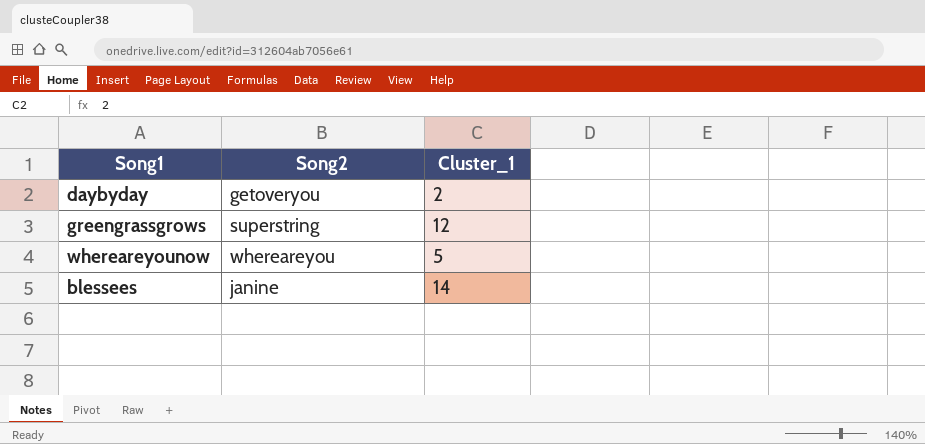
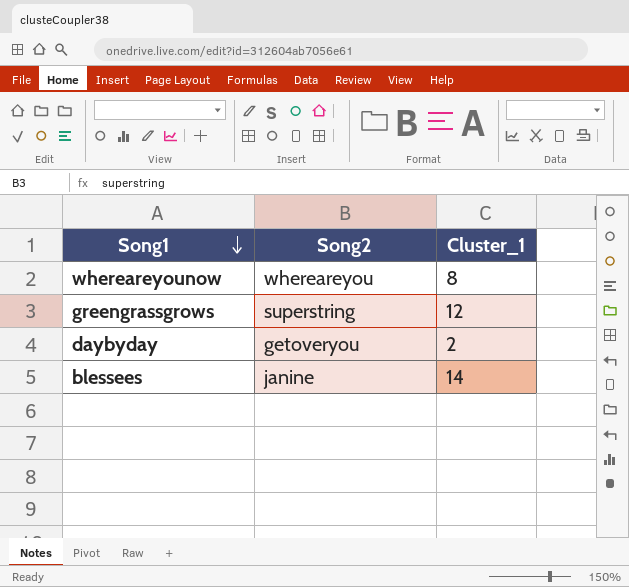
row order: none -> Song1 descending
whereareyounow | Cluster_1: 5 -> 8

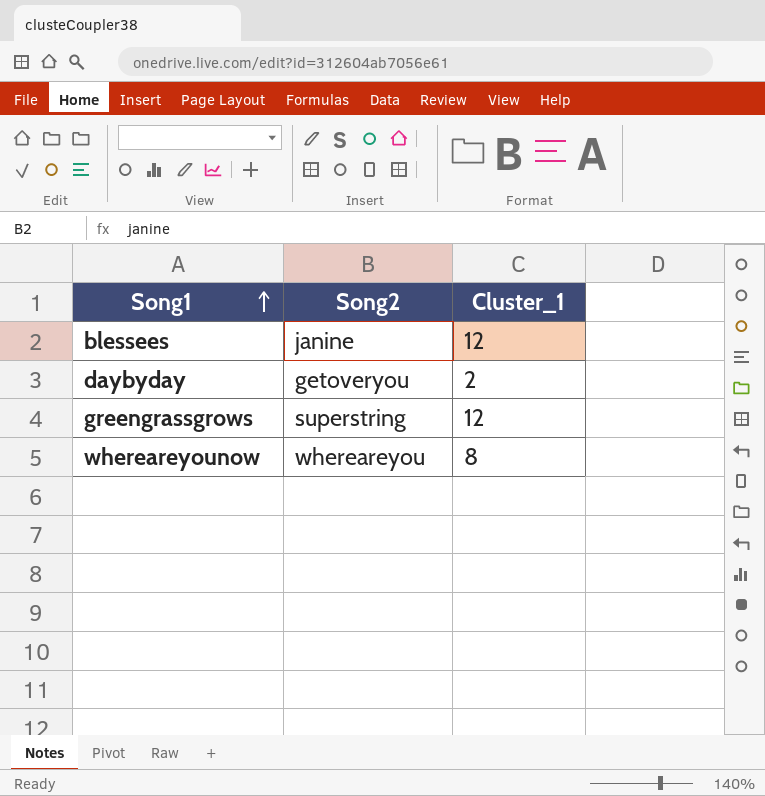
row order: Song1 descending -> Song1 ascending
blessees | Cluster_1: 14 -> 12

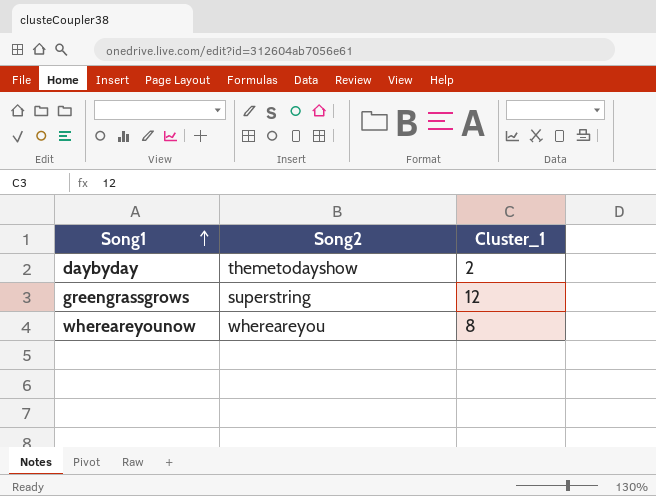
row blessees: janine | 12 -> none
daybyday | Song2: getoveryou -> themetodayshow

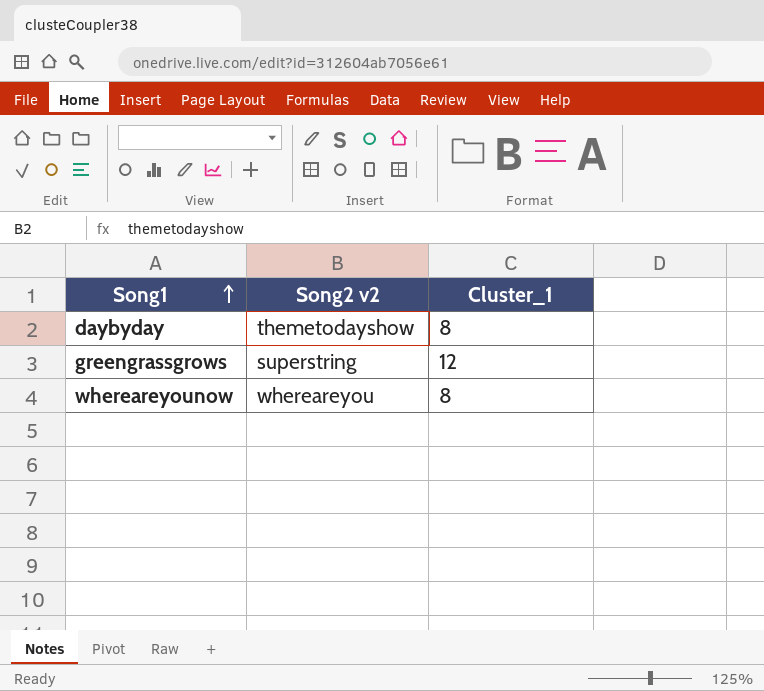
column name: Song2 -> Song2 v2
daybyday | Cluster_1: 2 -> 8

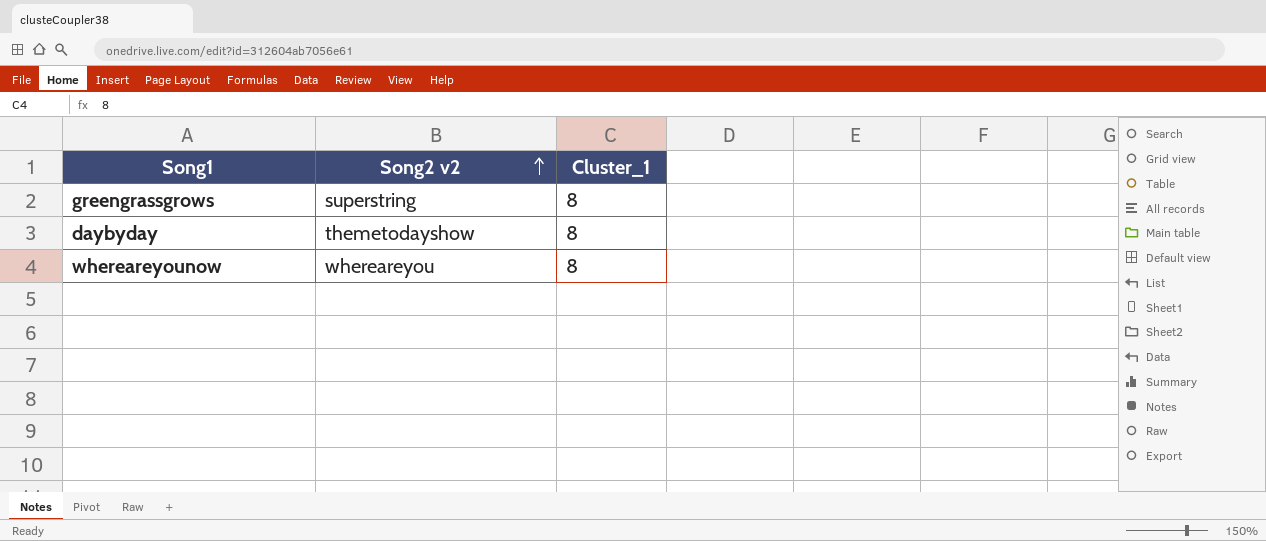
row order: Song1 ascending -> Song2 v2 ascending
greengrassgrows | Cluster_1: 12 -> 8

